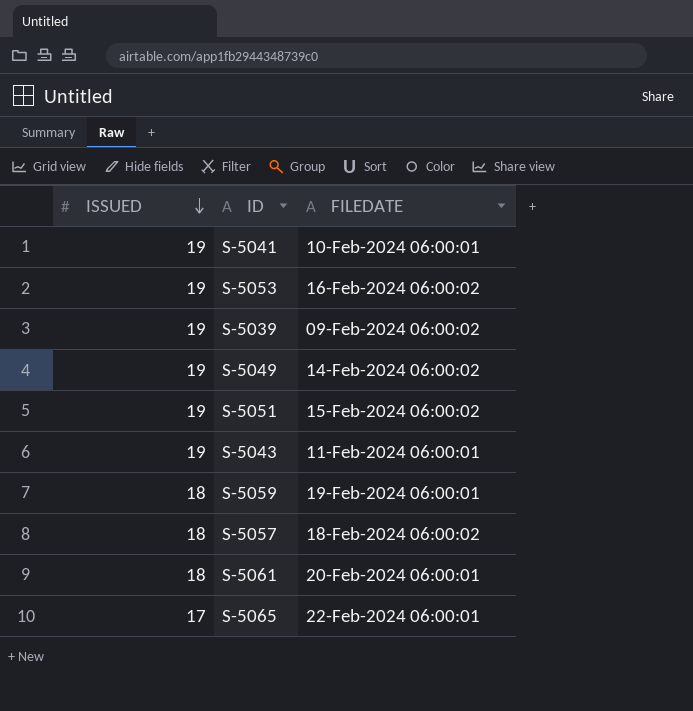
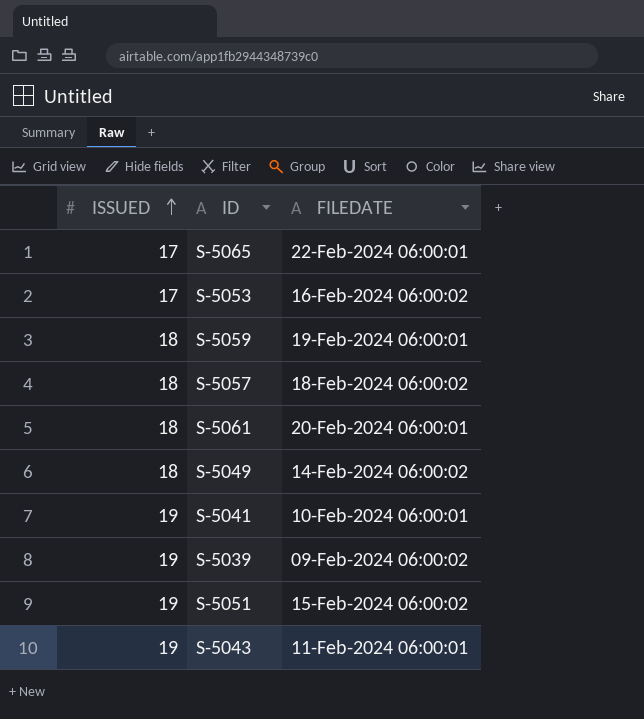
row order: ISSUED descending -> ISSUED ascending
S-5053 | ISSUED: 19 -> 17
S-5049 | ISSUED: 19 -> 18

